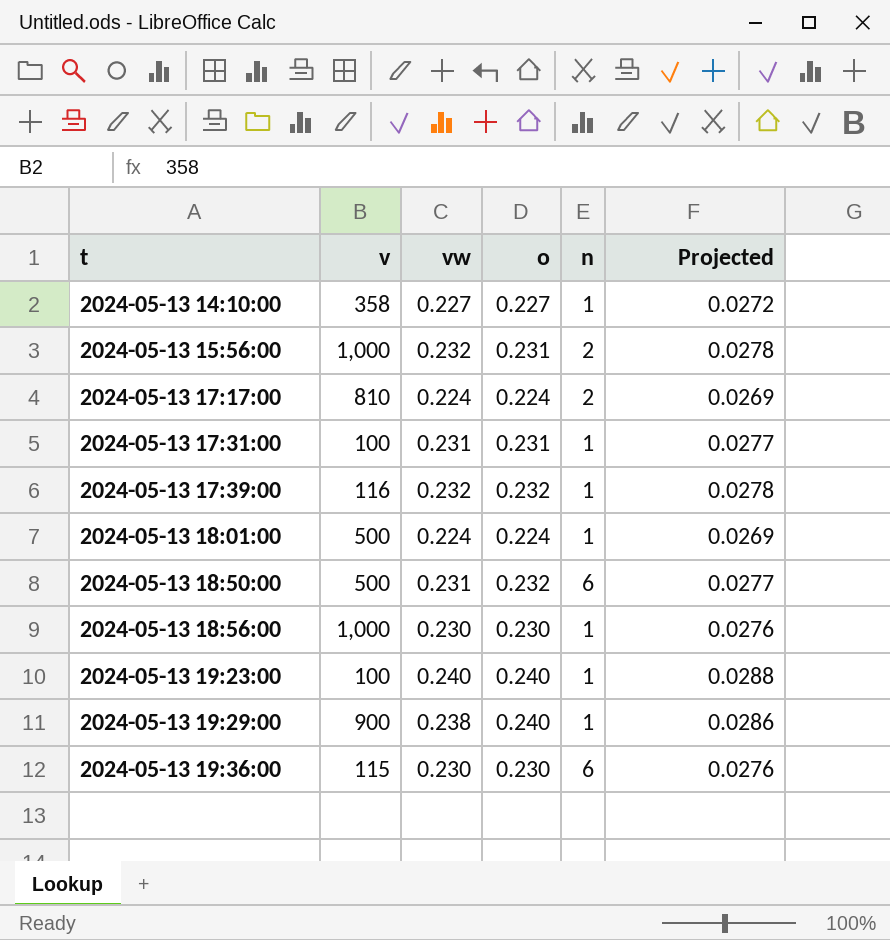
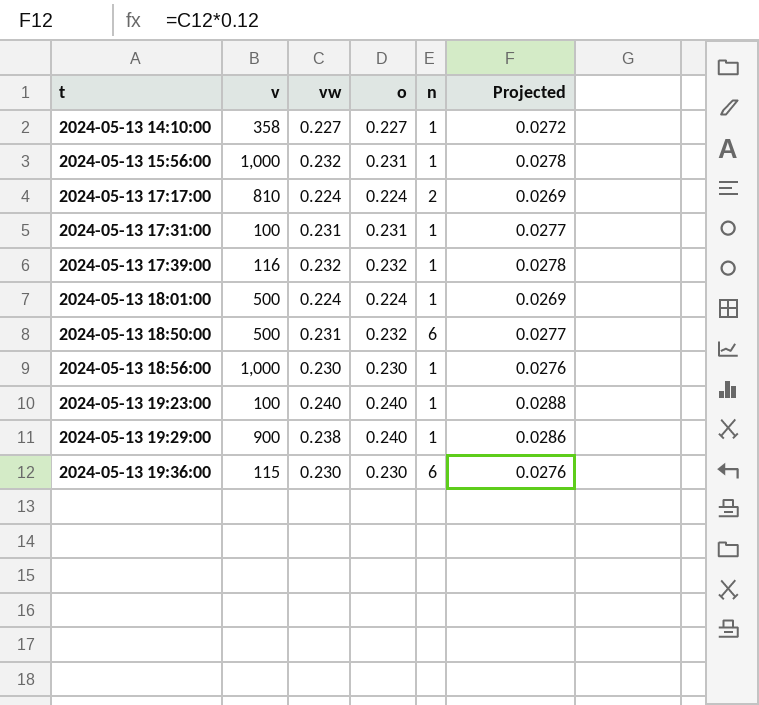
2024-05-13 15:56:00 | n: 2 -> 1

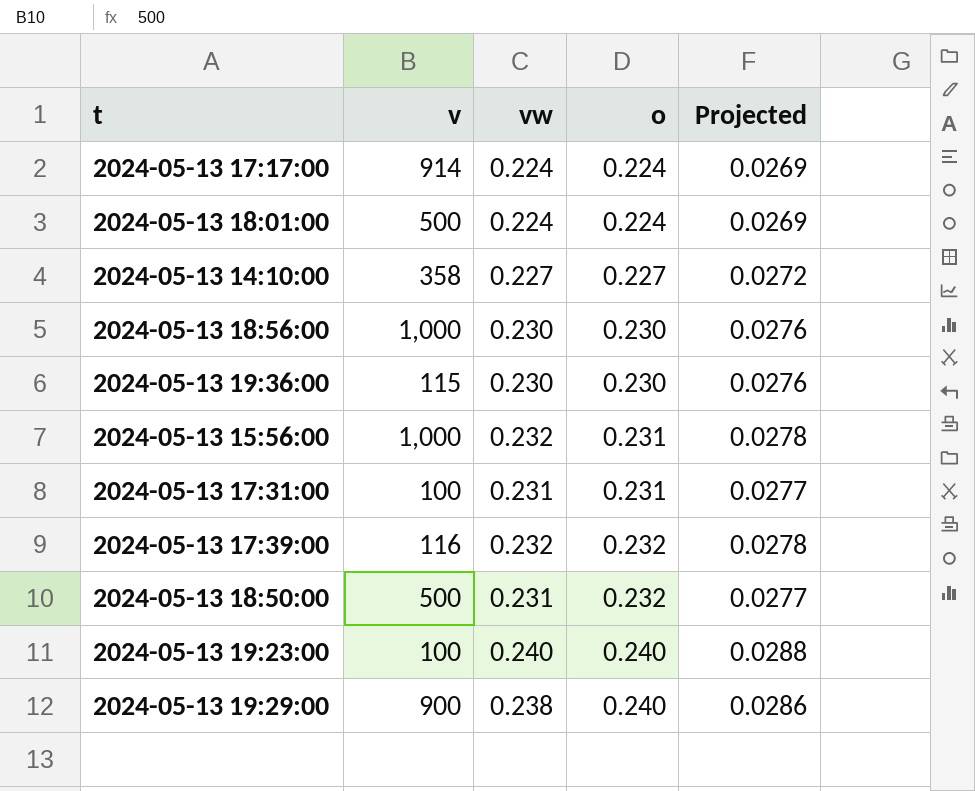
row order: t ascending -> o ascending
column n | position: 5 -> none
2024-05-13 17:17:00 | v: 810 -> 914

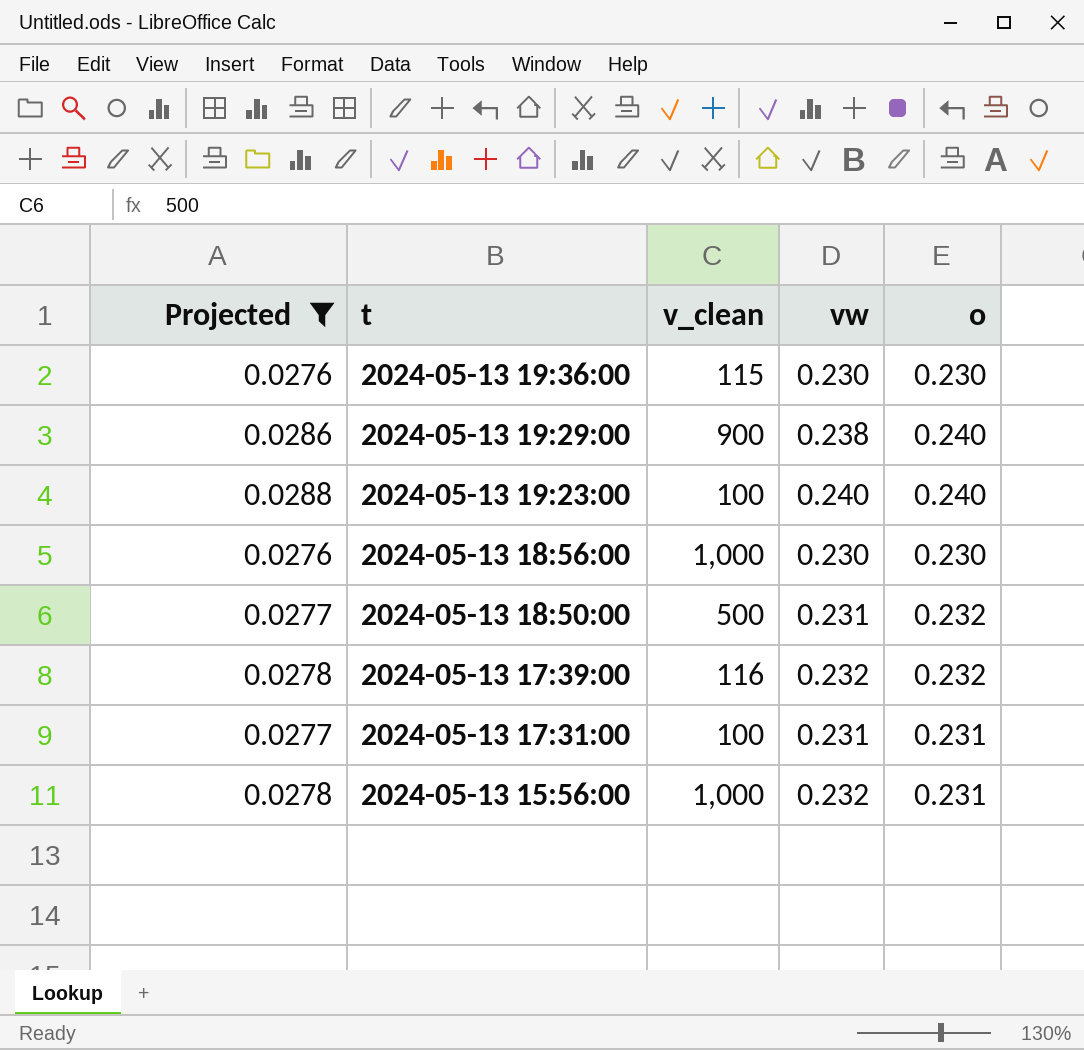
filter: none -> Projected >= 0.0276
row order: o ascending -> t descending
column Projected | position: 5 -> 1
column name: v -> v_clean

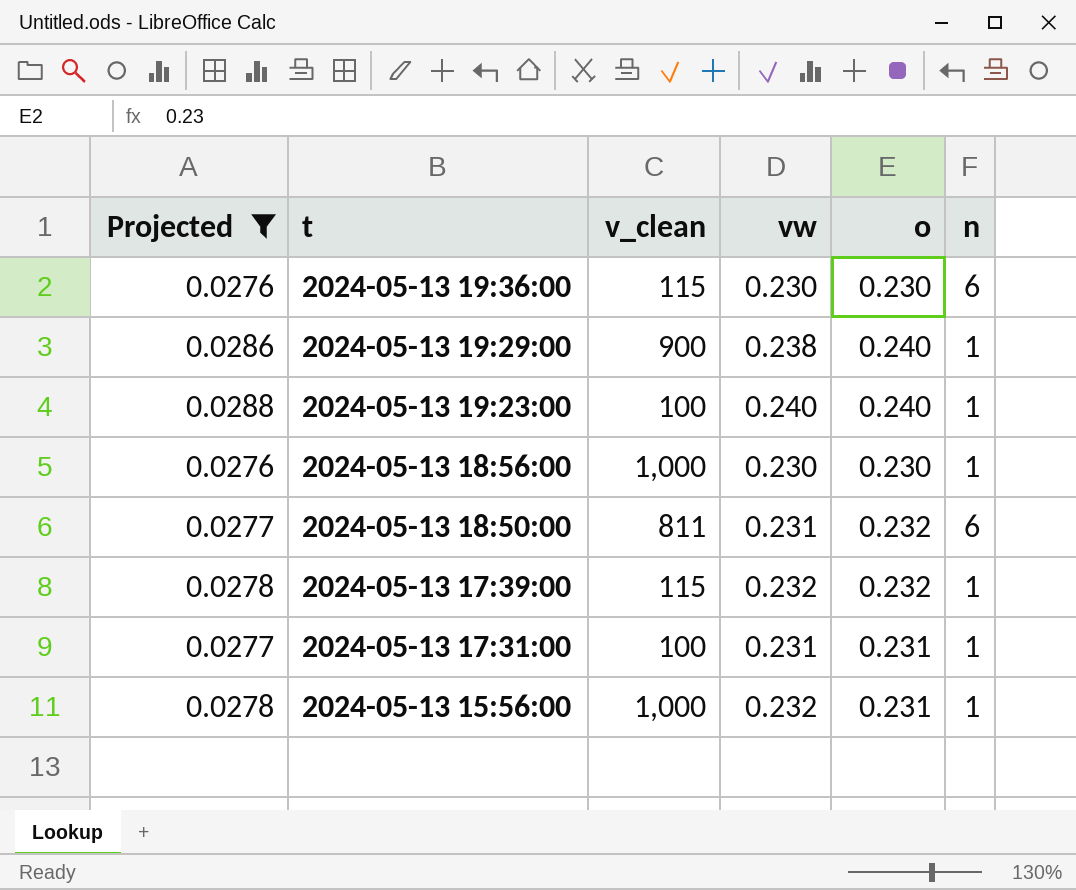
column n | position: none -> 6
2024-05-13 18:50:00 | v_clean: 500 -> 811
2024-05-13 17:39:00 | v_clean: 116 -> 115

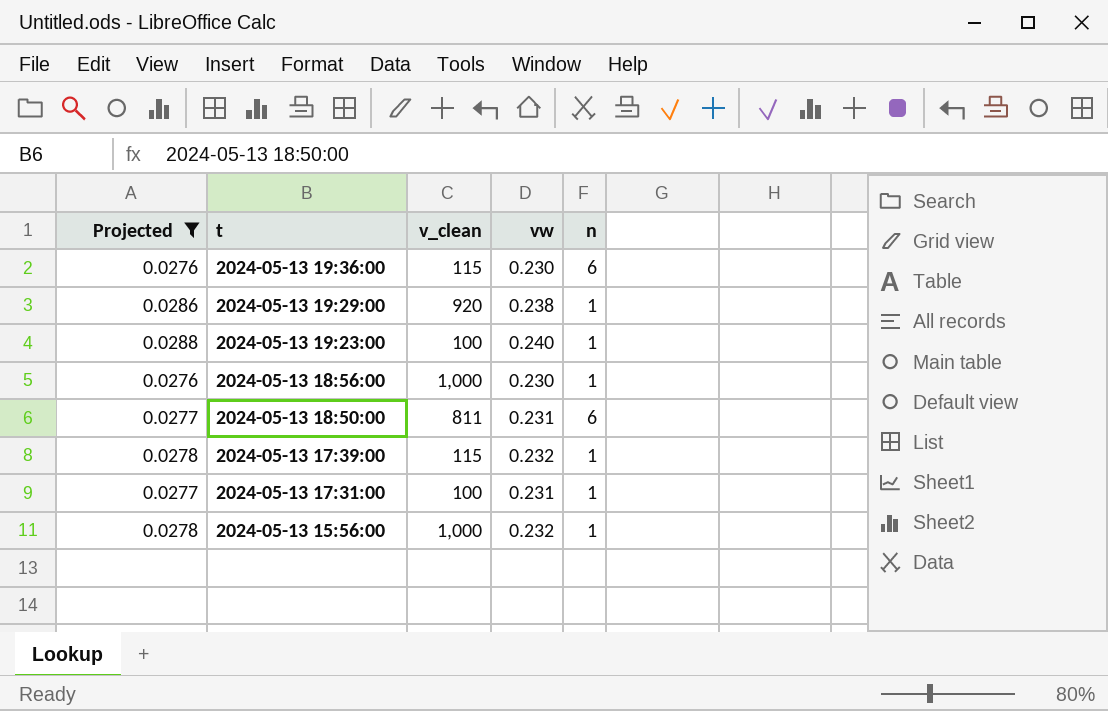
column o | position: 5 -> none
2024-05-13 19:29:00 | v_clean: 900 -> 920

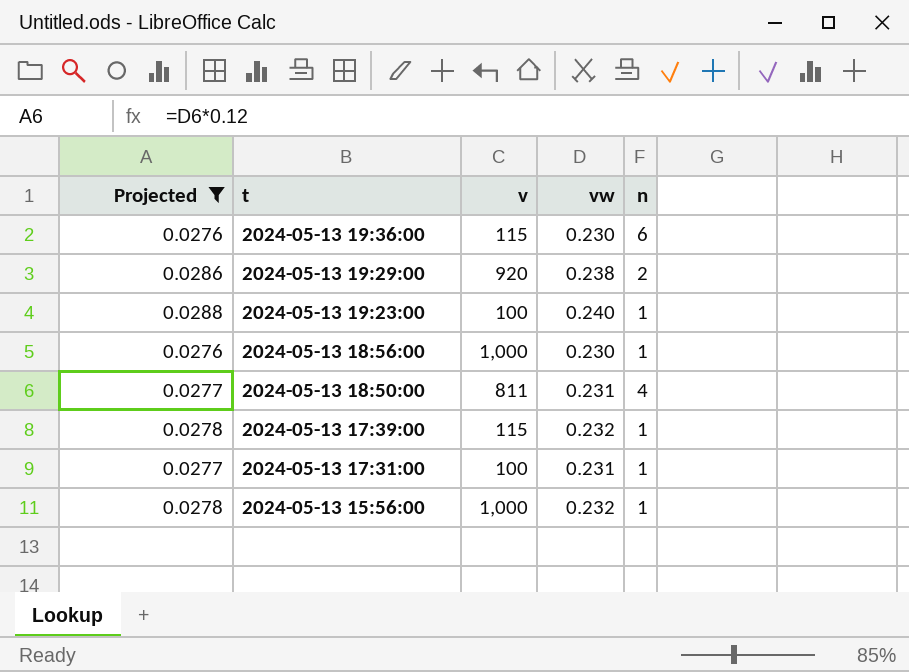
column name: v_clean -> v
2024-05-13 19:29:00 | n: 1 -> 2
2024-05-13 18:50:00 | n: 6 -> 4

